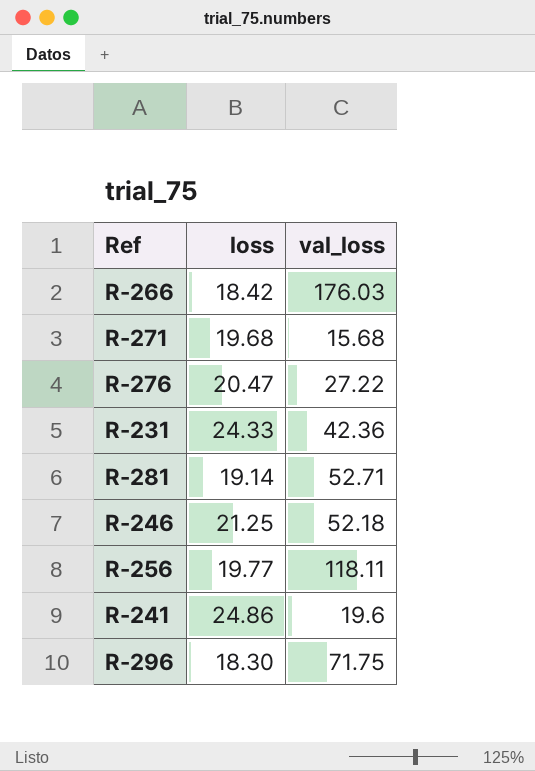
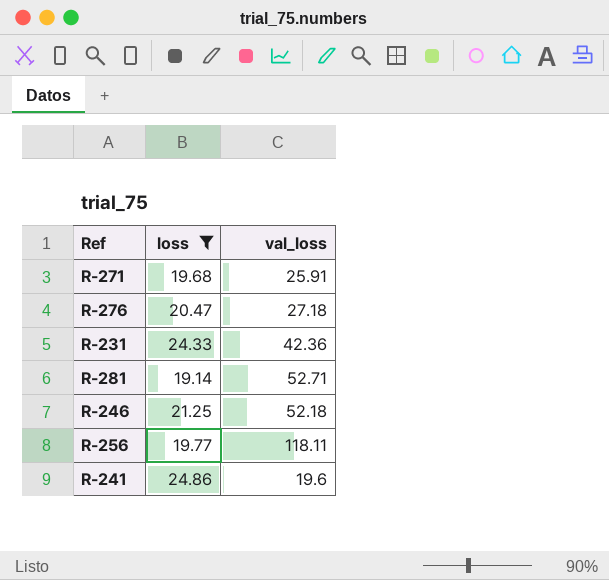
filter: none -> loss >= 19.14
R-271 | val_loss: 15.68 -> 25.91
R-276 | val_loss: 27.22 -> 27.18

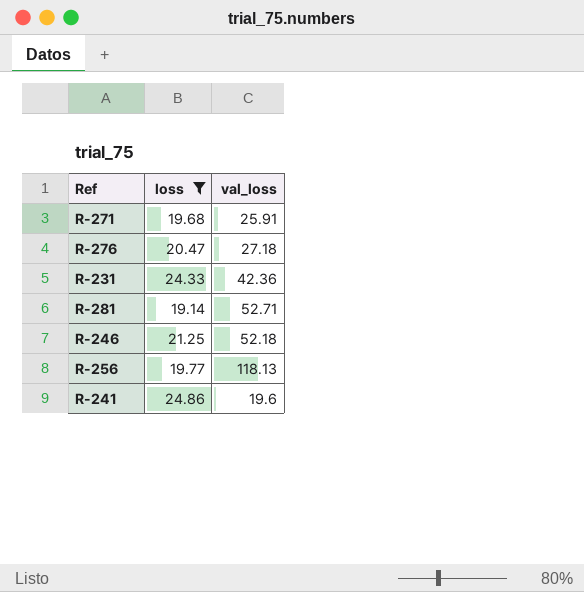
R-256 | val_loss: 118.11 -> 118.13

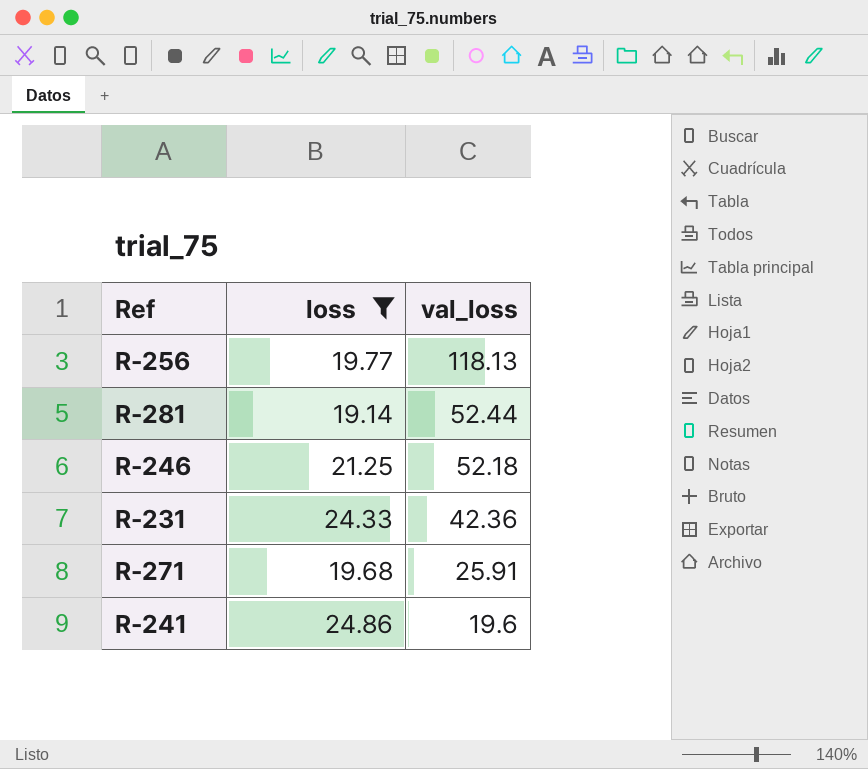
row order: none -> val_loss descending
row R-276: 20.47 | 27.18 -> none
R-281 | val_loss: 52.71 -> 52.44

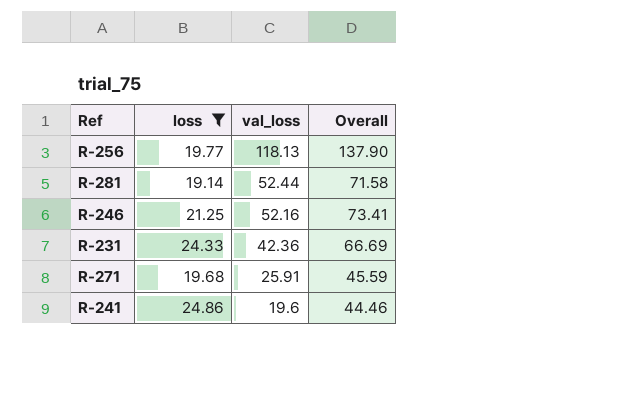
column Overall | formula: none -> [loss] + [val_loss]
R-246 | val_loss: 52.18 -> 52.16

